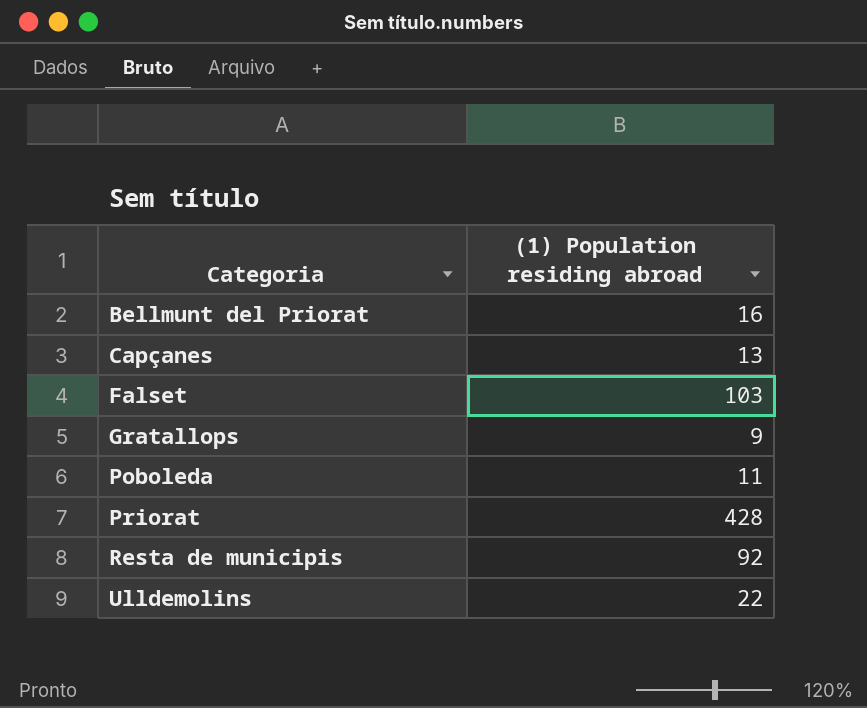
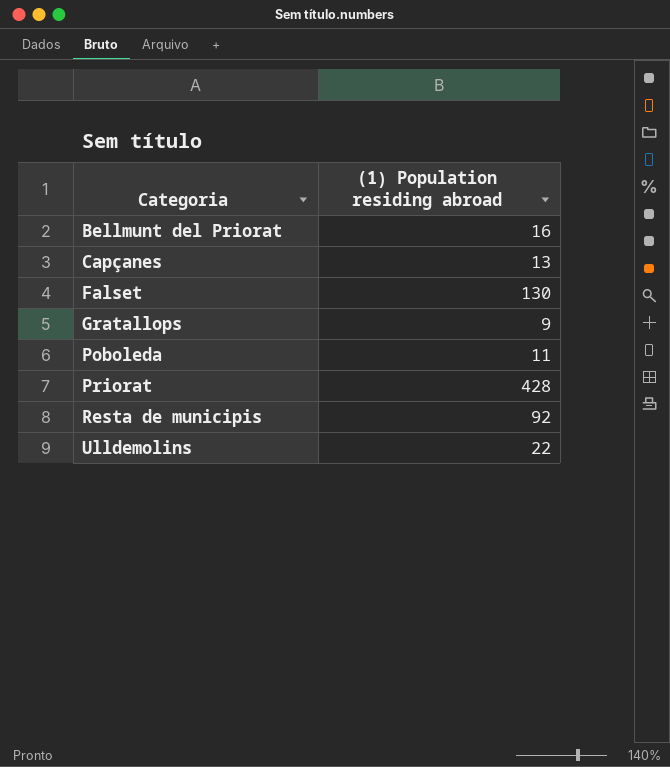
Falset | (1) Population residing abroad: 103 -> 130

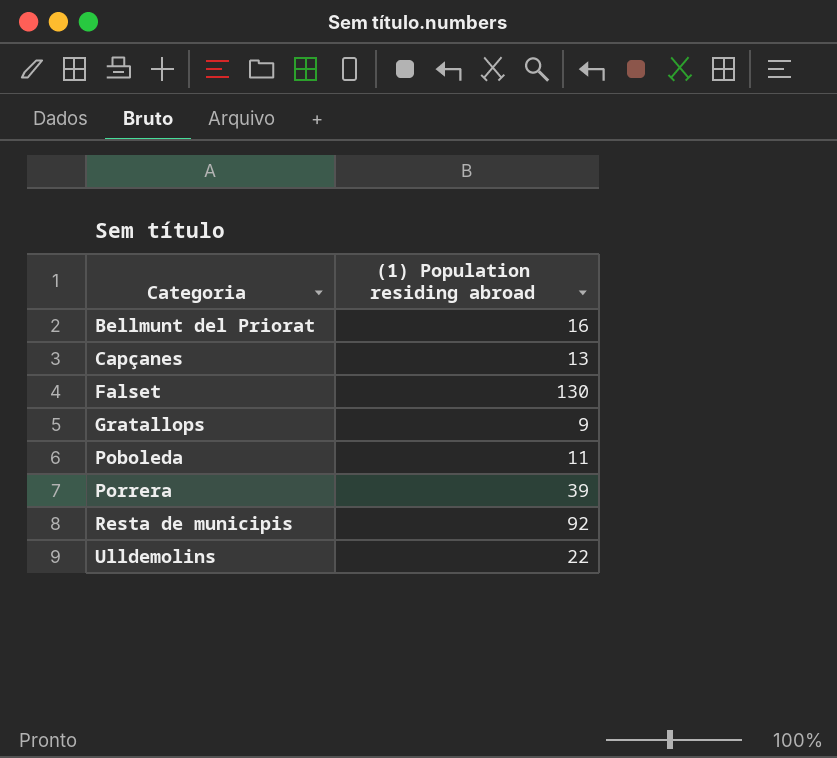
row Priorat: 428 -> none
row Porrera: none -> 39

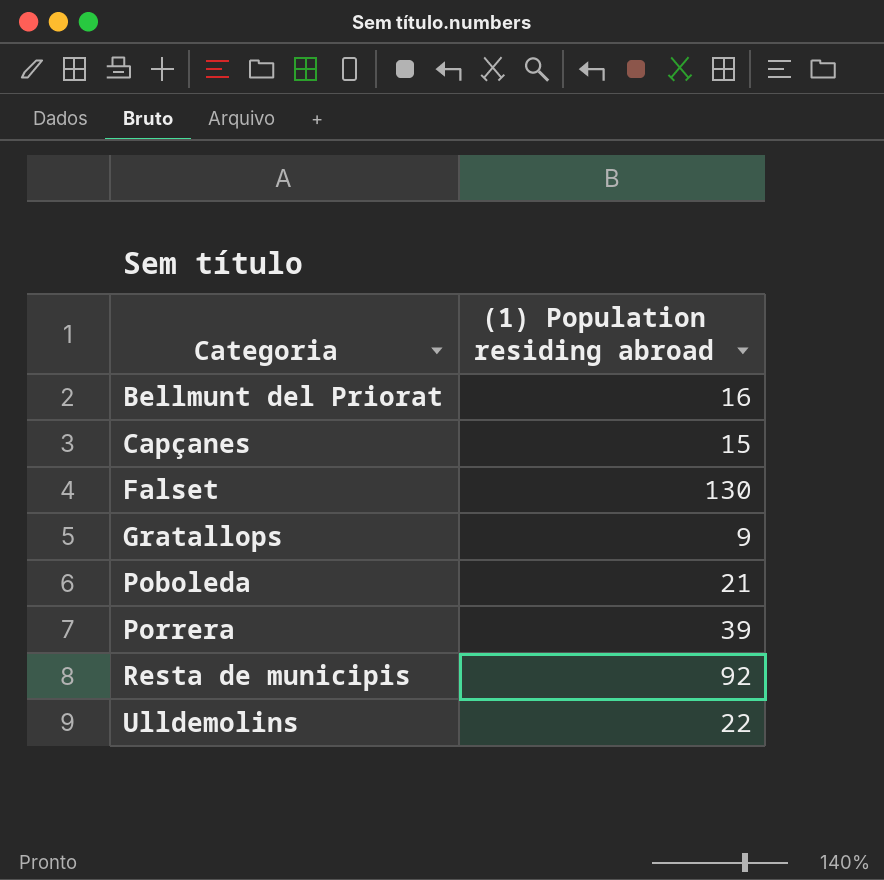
Capçanes | (1) Population residing abroad: 13 -> 15
Poboleda | (1) Population residing abroad: 11 -> 21

